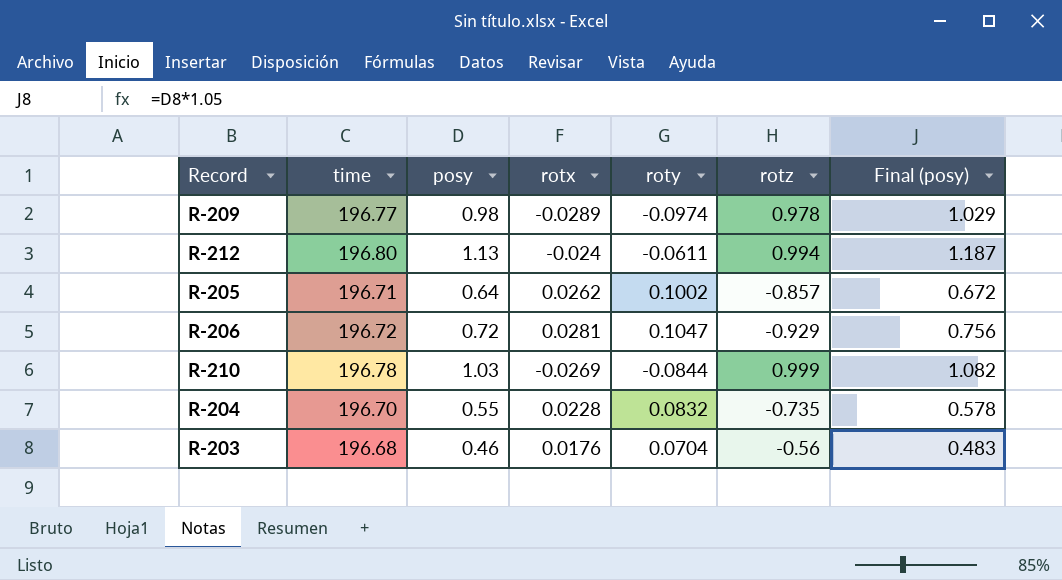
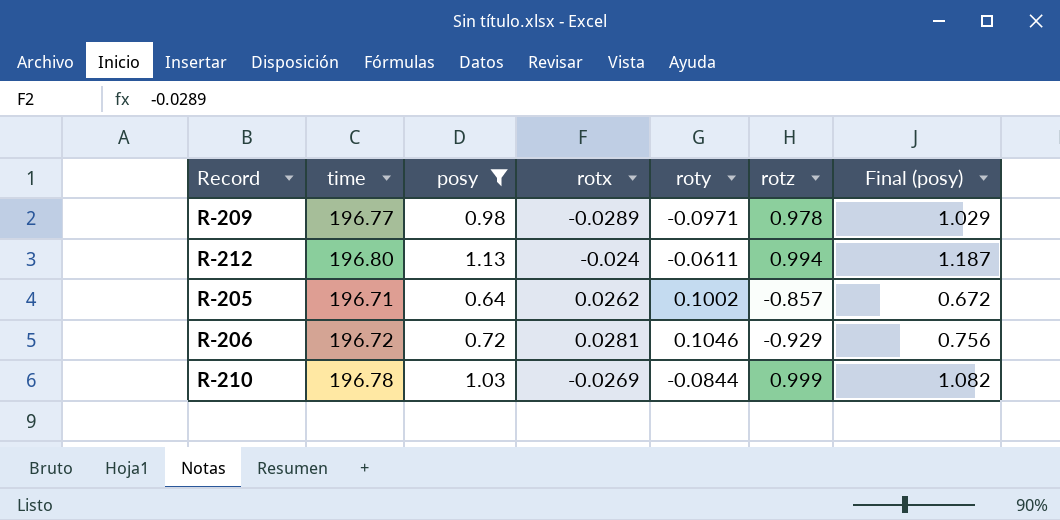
filter: none -> posy >= 0.64
R-209 | roty: -0.0974 -> -0.0971
R-206 | roty: 0.1047 -> 0.1046

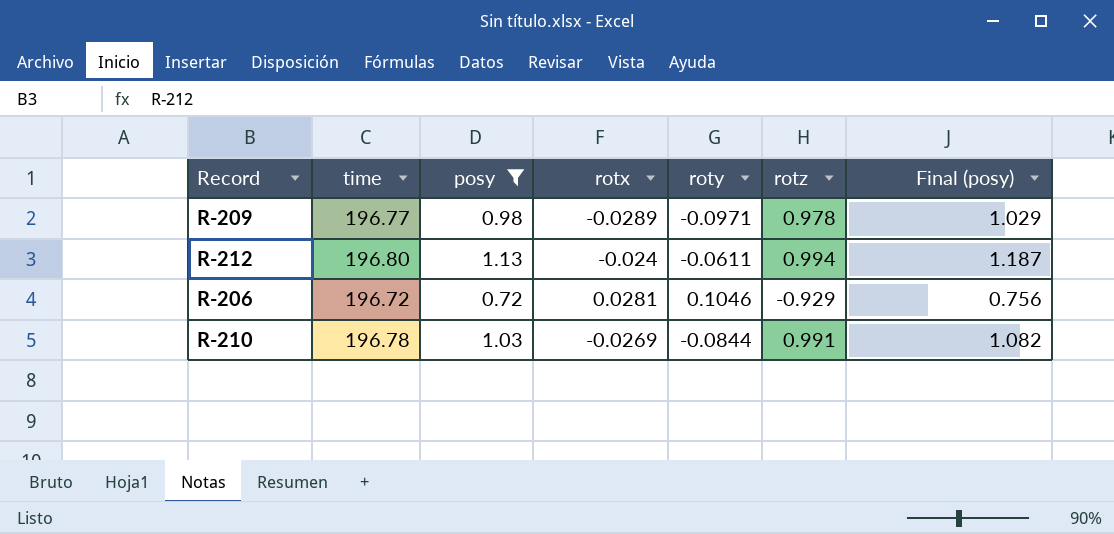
row R-205: 196.71 | 0.64 | 0.0262 | 0.1002 | -0.857 | 0.672 -> none
R-210 | rotz: 0.999 -> 0.991

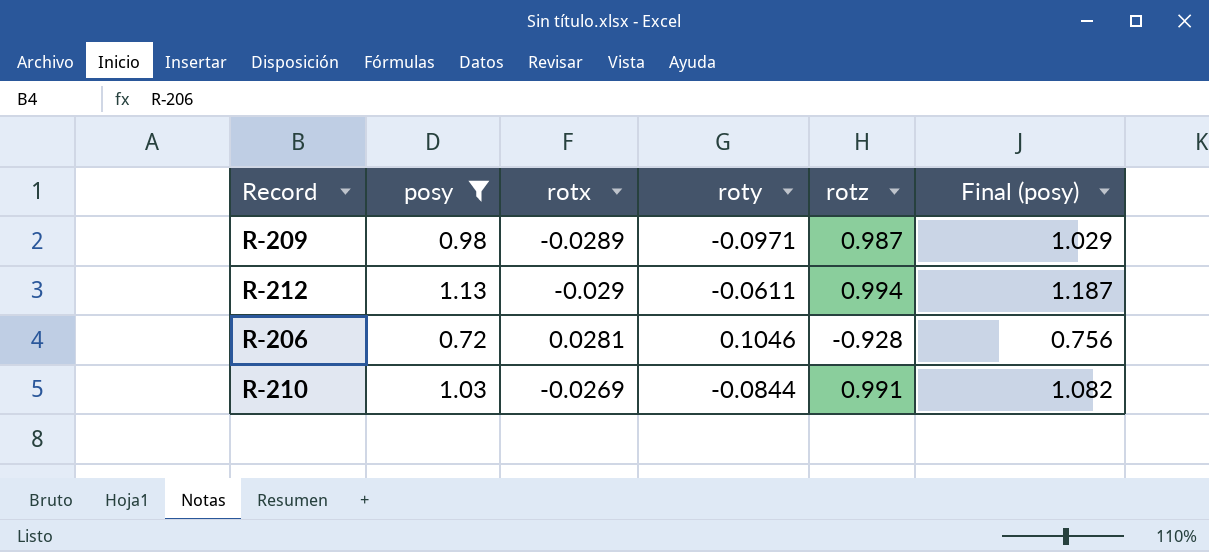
column time | position: 2 -> none
R-209 | rotz: 0.978 -> 0.987
R-212 | rotx: -0.024 -> -0.029
R-206 | rotz: -0.929 -> -0.928

